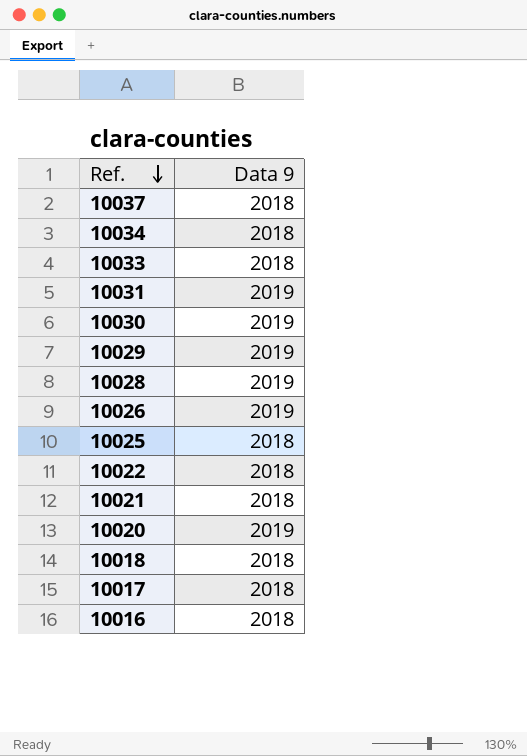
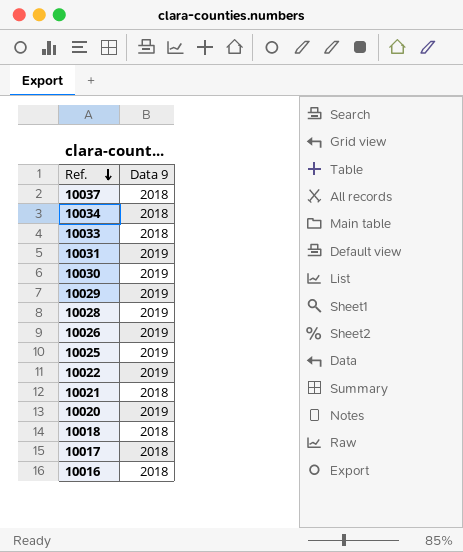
10025 | Data 9: 2018 -> 2019
10022 | Data 9: 2018 -> 2019

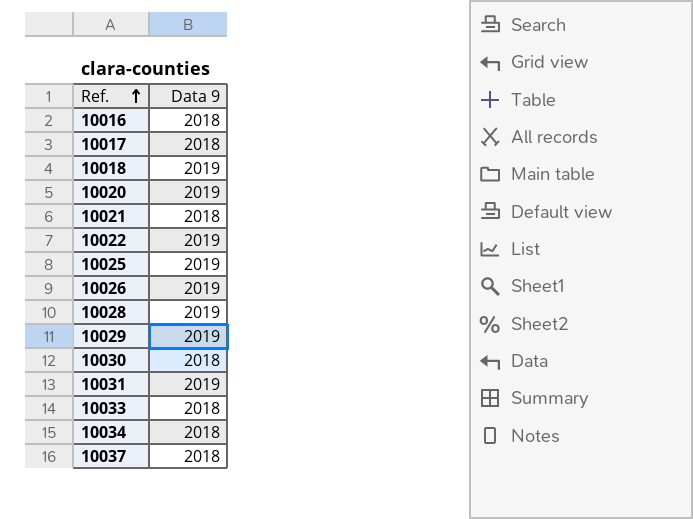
row order: Ref. descending -> Ref. ascending
10018 | Data 9: 2018 -> 2019
10030 | Data 9: 2019 -> 2018

